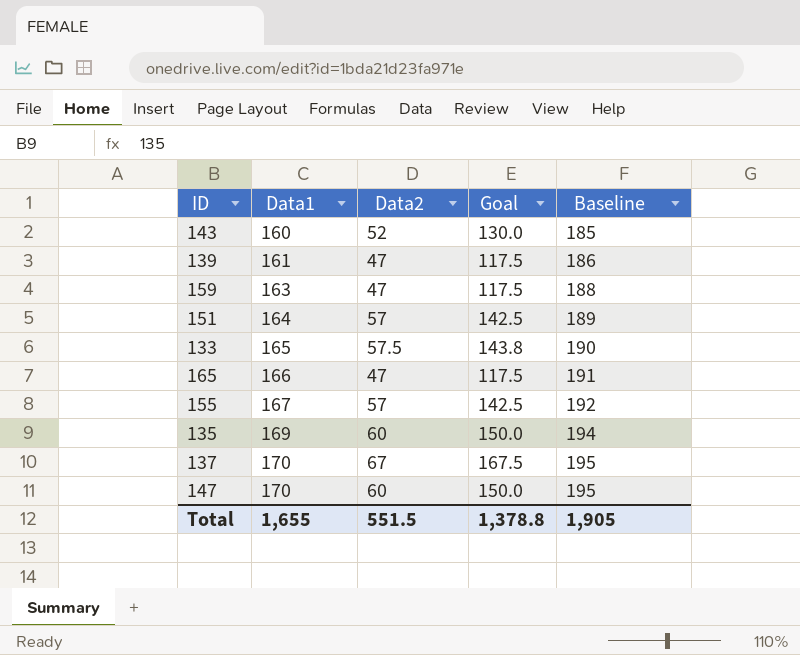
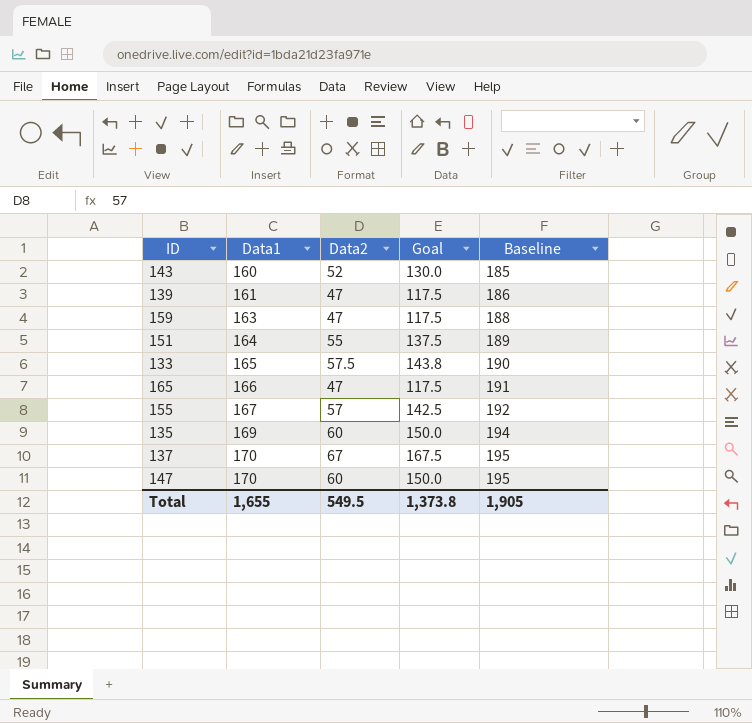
151 | Data2: 57 -> 55
151 | Goal: 142.5 -> 137.5
Total | Data2: 551.5 -> 549.5
Total | Goal: 1,378.8 -> 1,373.8

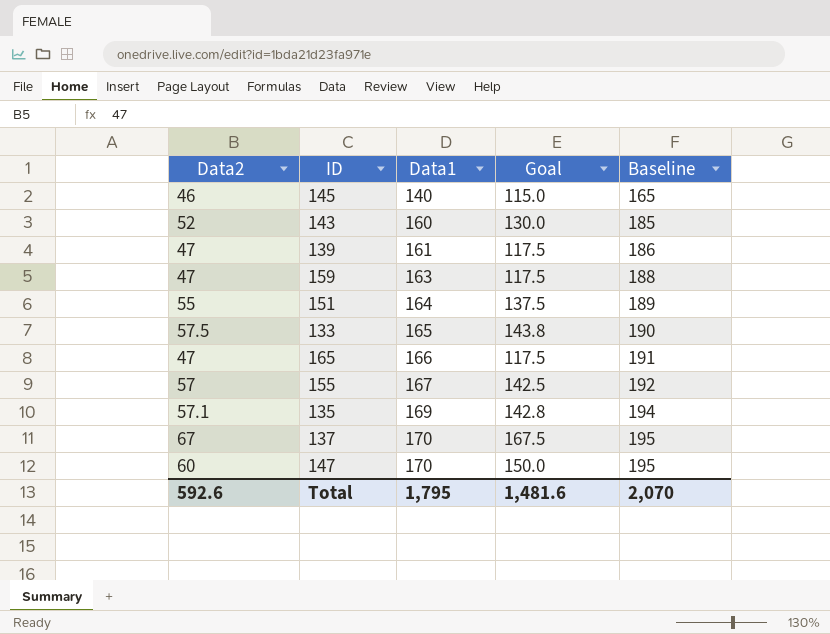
column Data2 | position: 3 -> 1
row 145: none -> 46 | 140 | 115.0 | 165
135 | Data2: 60 -> 57.1
135 | Goal: 150.0 -> 142.8
Total | Data2: 549.5 -> 592.6
Total | Data1: 1,655 -> 1,795
Total | Goal: 1,373.8 -> 1,481.6
Total | Baseline: 1,905 -> 2,070

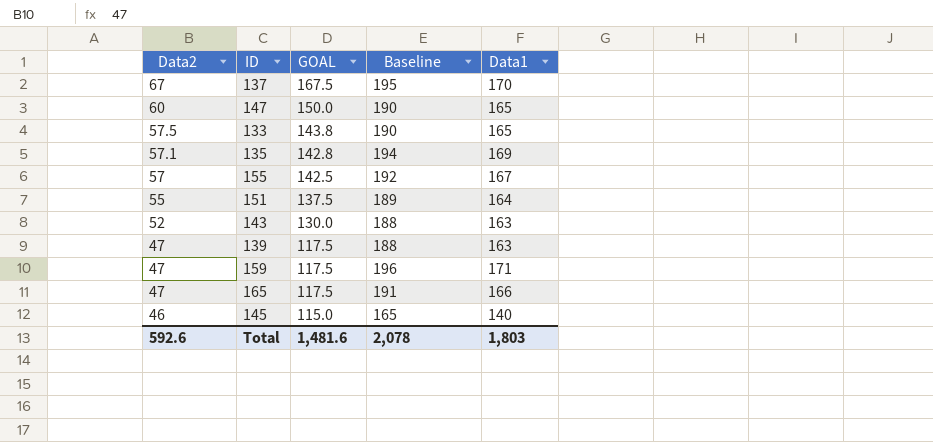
row order: Data1 ascending -> Data2 descending
column name: Goal -> GOAL
column Data1 | position: 3 -> 5
147 | Baseline: 195 -> 190
147 | Data1: 170 -> 165
143 | Baseline: 185 -> 188
143 | Data1: 160 -> 163
139 | Baseline: 186 -> 188
139 | Data1: 161 -> 163
159 | Baseline: 188 -> 196
159 | Data1: 163 -> 171
Total | Baseline: 2,070 -> 2,078
Total | Data1: 1,795 -> 1,803

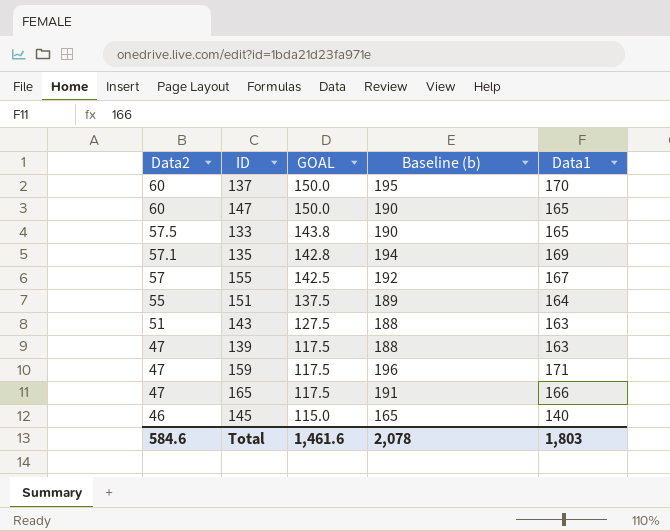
column name: Baseline -> Baseline (b)
137 | Data2: 67 -> 60
137 | GOAL: 167.5 -> 150.0
143 | Data2: 52 -> 51
143 | GOAL: 130.0 -> 127.5
Total | Data2: 592.6 -> 584.6
Total | GOAL: 1,481.6 -> 1,461.6

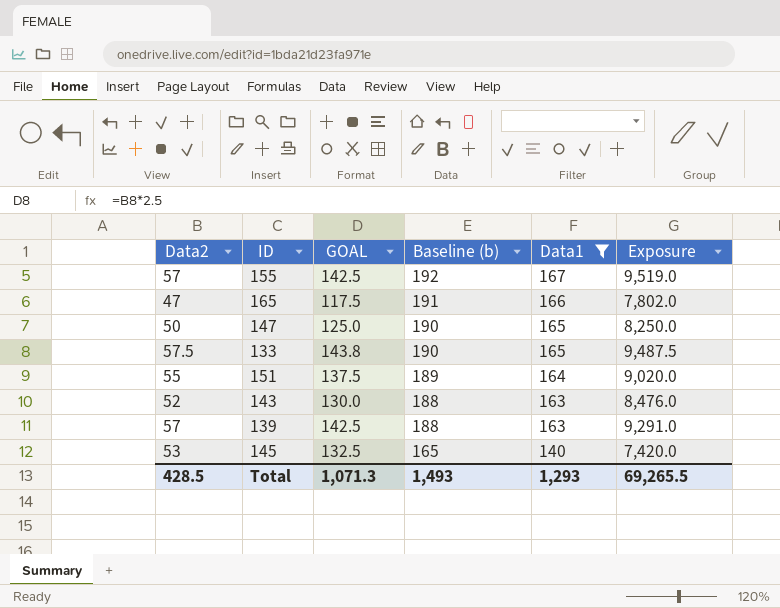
filter: none -> Data1 <= 167
row order: Data2 descending -> Baseline (b) descending
column Exposure | formula: none -> [Data2] * [Data1]
147 | Data2: 60 -> 50
147 | GOAL: 150.0 -> 125.0
143 | Data2: 51 -> 52
143 | GOAL: 127.5 -> 130.0
139 | Data2: 47 -> 57
139 | GOAL: 117.5 -> 142.5
145 | Data2: 46 -> 53
145 | GOAL: 115.0 -> 132.5
Total | Data2: 584.6 -> 428.5
Total | GOAL: 1,461.6 -> 1,071.3
Total | Baseline (b): 2,078 -> 1,493
Total | Data1: 1,803 -> 1,293

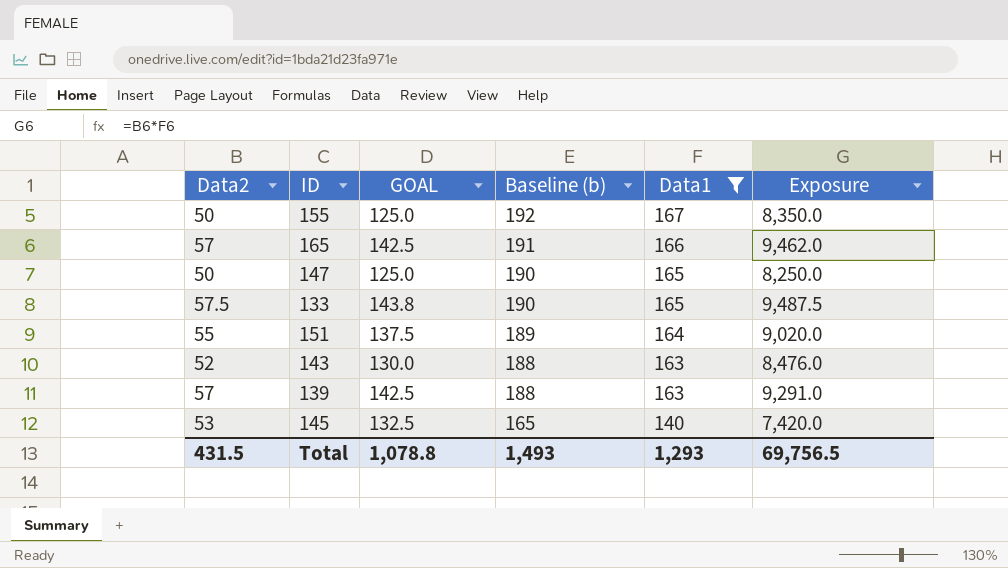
155 | Data2: 57 -> 50
155 | GOAL: 142.5 -> 125.0
155 | Exposure: 9,519.0 -> 8,350.0
165 | Data2: 47 -> 57
165 | GOAL: 117.5 -> 142.5
165 | Exposure: 7,802.0 -> 9,462.0
Total | Data2: 428.5 -> 431.5
Total | GOAL: 1,071.3 -> 1,078.8
Total | Exposure: 69,265.5 -> 69,756.5

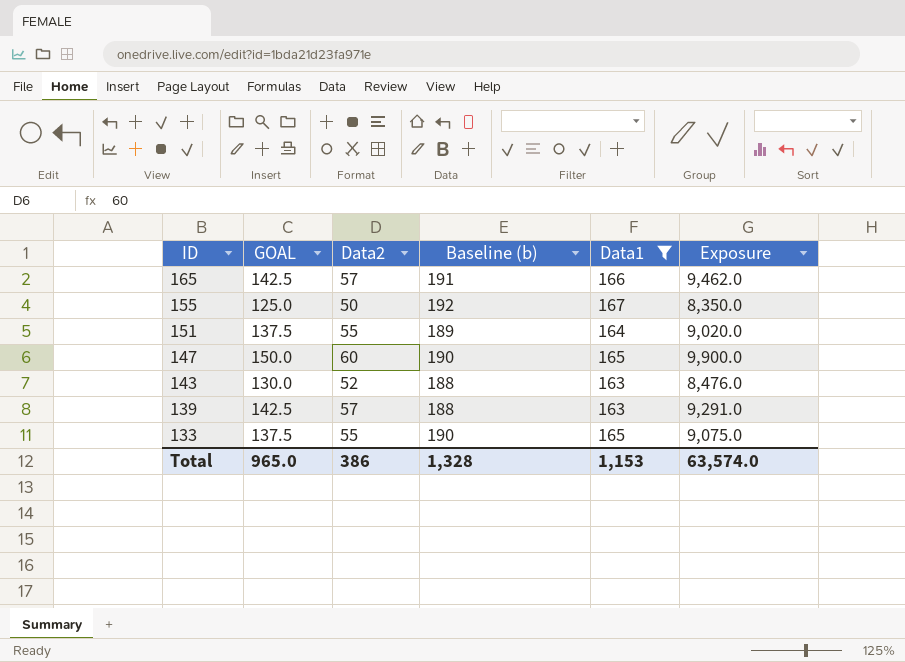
row order: Baseline (b) descending -> ID descending
column Data2 | position: 1 -> 3
row 145: 53 | 132.5 | 165 | 140 | 7,420.0 -> none
147 | GOAL: 125.0 -> 150.0
147 | Data2: 50 -> 60
147 | Exposure: 8,250.0 -> 9,900.0
133 | GOAL: 143.8 -> 137.5
133 | Data2: 57.5 -> 55
133 | Exposure: 9,487.5 -> 9,075.0
Total | GOAL: 1,078.8 -> 965.0
Total | Data2: 431.5 -> 386
Total | Baseline (b): 1,493 -> 1,328
Total | Data1: 1,293 -> 1,153
Total | Exposure: 69,756.5 -> 63,574.0

